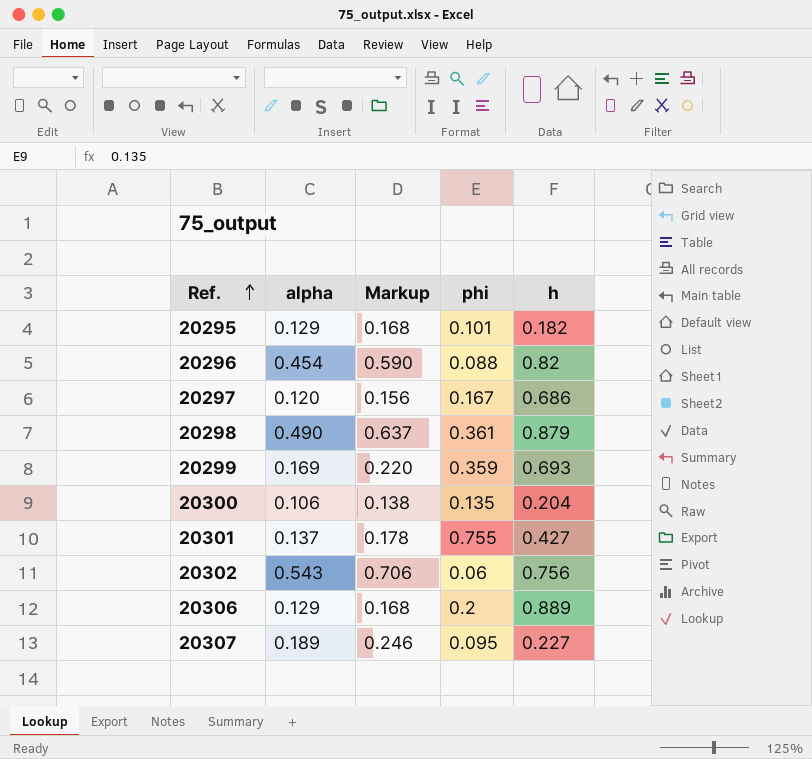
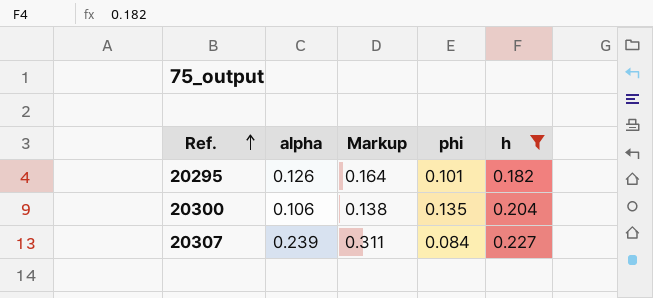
filter: none -> h <= 0.227
20295 | alpha: 0.129 -> 0.126
20295 | Markup: 0.168 -> 0.164
20307 | alpha: 0.189 -> 0.239
20307 | Markup: 0.246 -> 0.311
20307 | phi: 0.095 -> 0.084

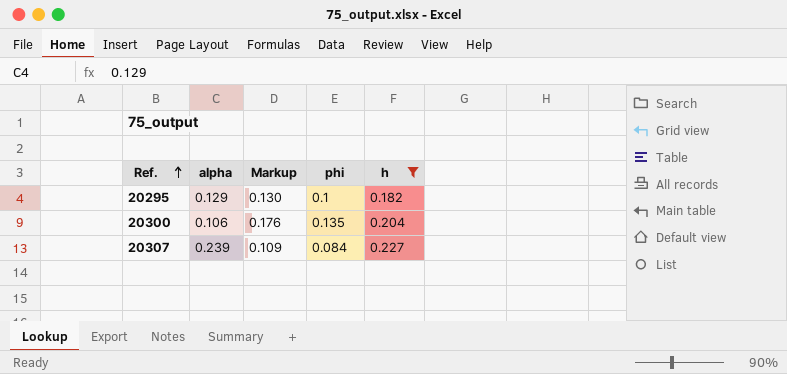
column Markup | formula: [alpha] * 1.3 -> [phi] * 1.3
20295 | alpha: 0.126 -> 0.129
20295 | phi: 0.101 -> 0.1

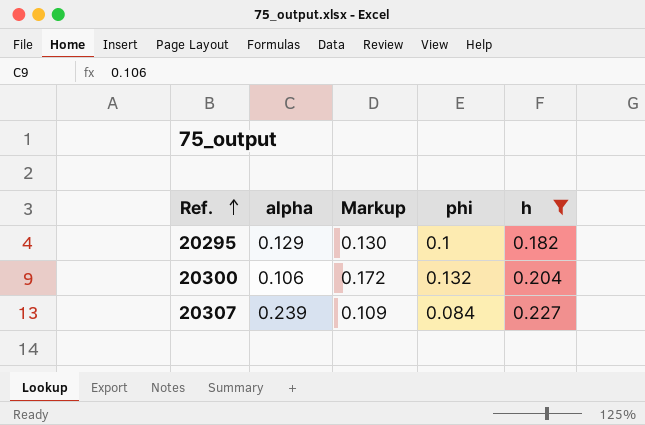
20300 | Markup: 0.176 -> 0.172
20300 | phi: 0.135 -> 0.132

